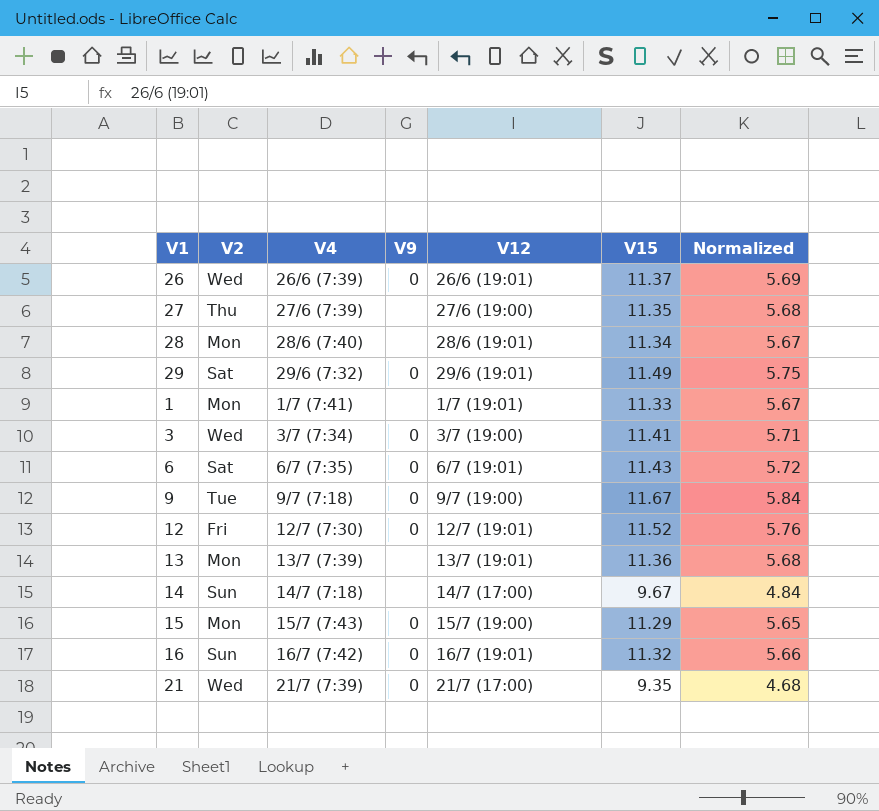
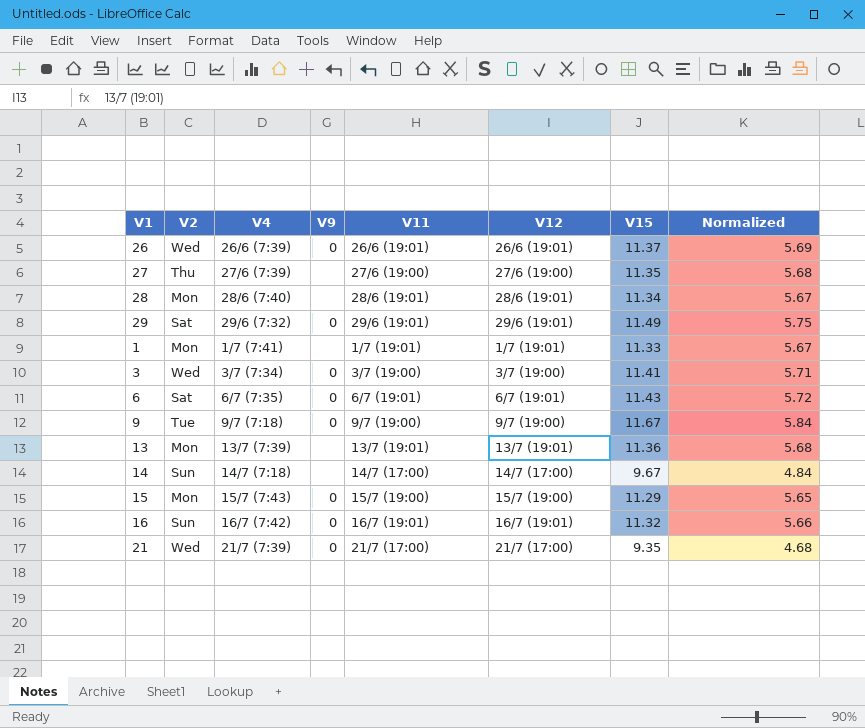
column V11 | position: none -> 5
row 12: Fri | 12/7 (7:30) | 0 | 12/7 (19:01) | 11.52 | 5.76 -> none

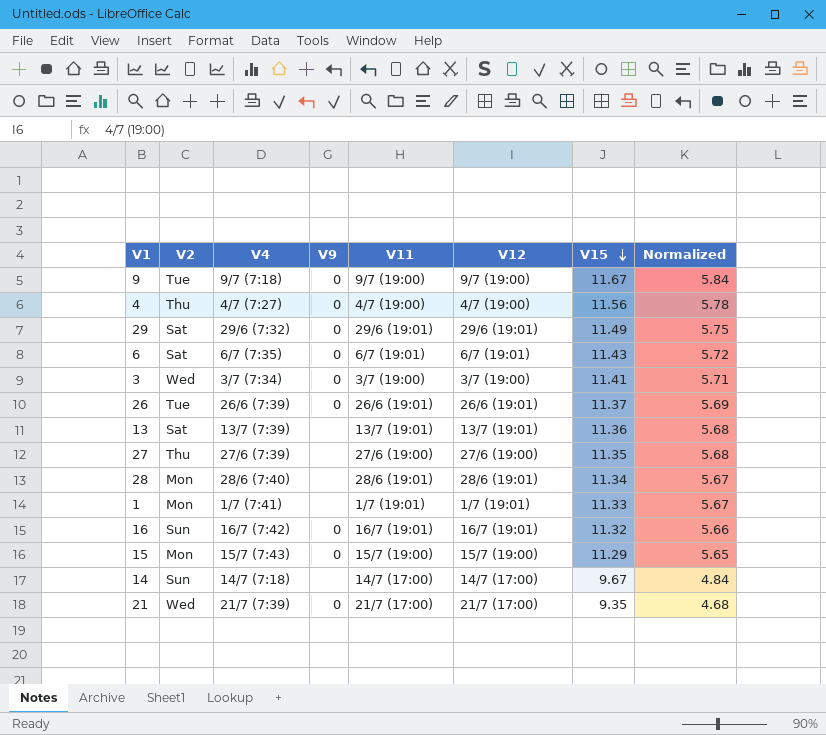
row order: none -> V15 descending
row 4: none -> Thu | 4/7 (7:27) | 0 | 4/7 (19:00) | 4/7 (19:00) | 11.56 | 5.78
26 | V2: Wed -> Tue
13 | V2: Mon -> Sat

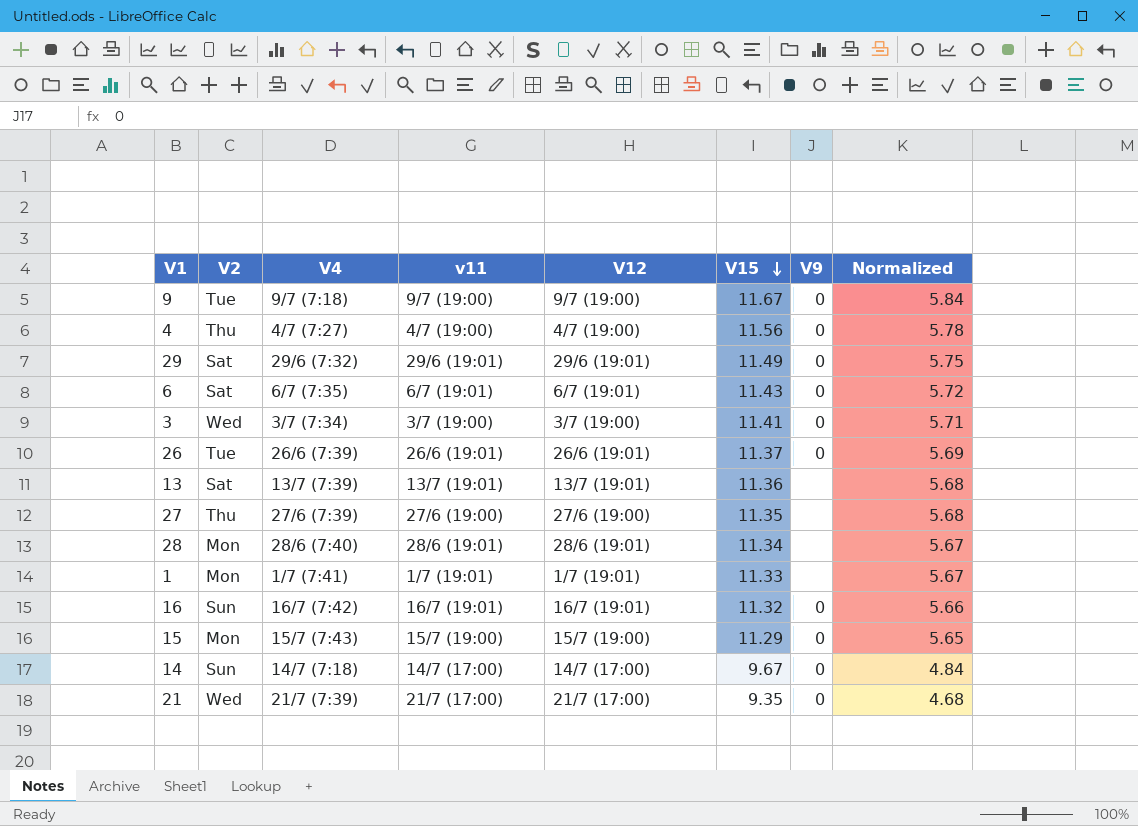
column name: V11 -> v11
column V9 | position: 4 -> 7
14 | V9: none -> 0

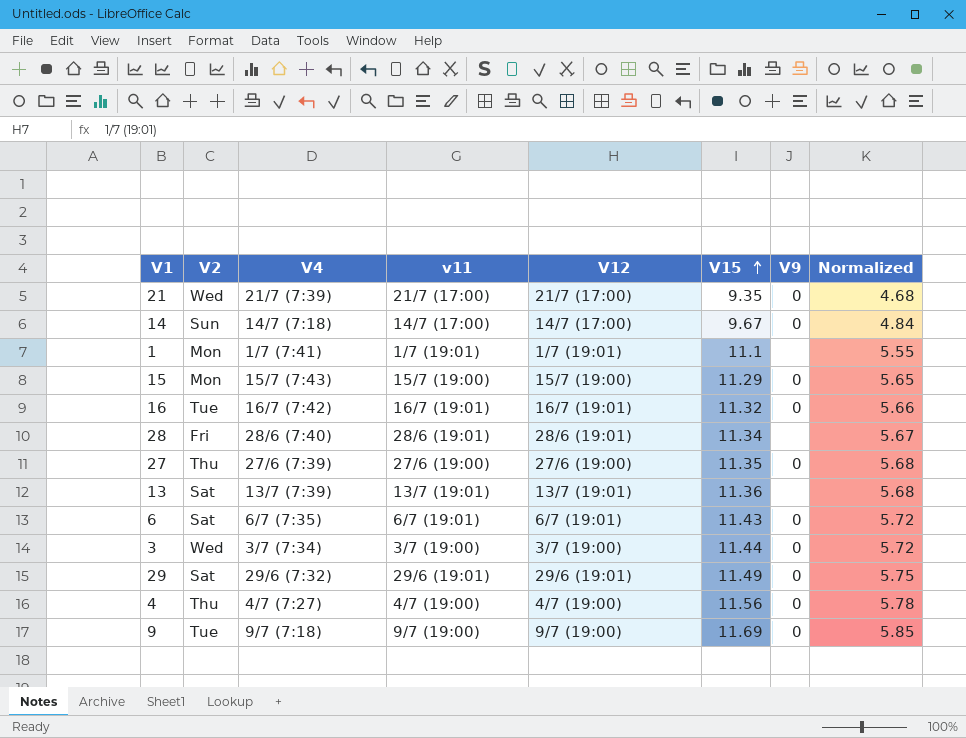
row order: V15 descending -> V15 ascending
row 26: Tue | 26/6 (7:39) | 26/6 (19:01) | 26/6 (19:01) | 11.37 | 0 | 5.69 -> none
1 | V15: 11.33 -> 11.1
1 | Normalized: 5.67 -> 5.55
16 | V2: Sun -> Tue
28 | V2: Mon -> Fri
27 | V9: none -> 0
3 | V15: 11.41 -> 11.44
3 | Normalized: 5.71 -> 5.72
9 | V15: 11.67 -> 11.69
9 | Normalized: 5.84 -> 5.85

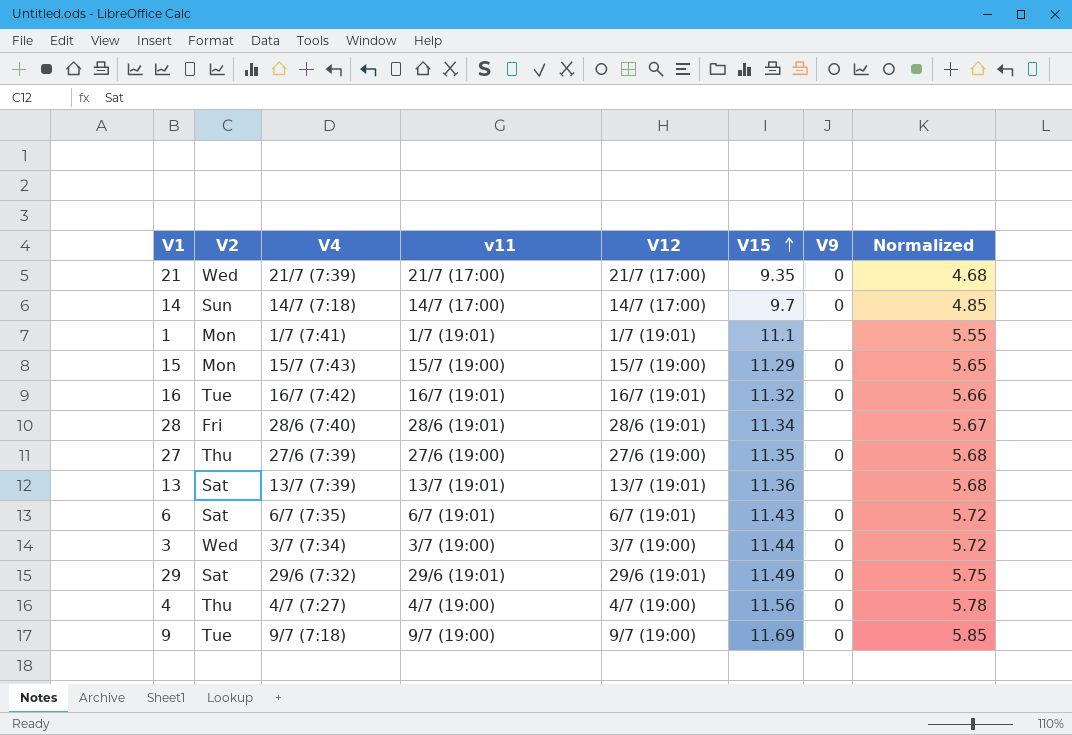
14 | V15: 9.67 -> 9.7
14 | Normalized: 4.84 -> 4.85

